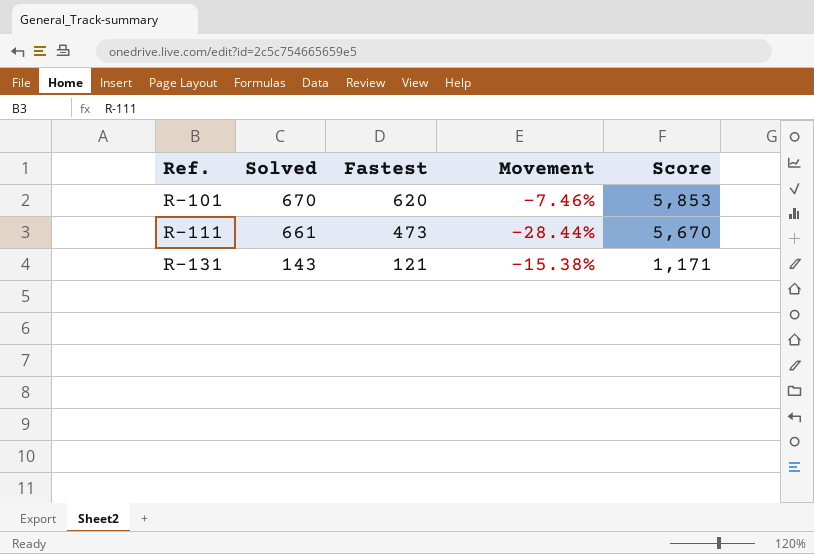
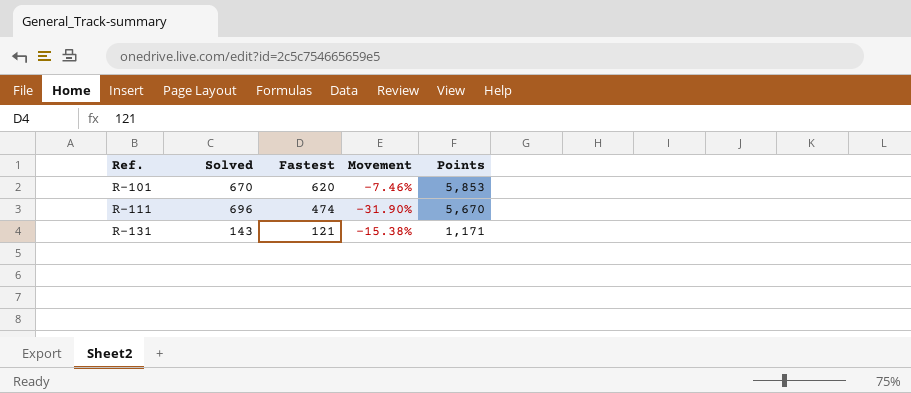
column name: Score -> Points
R-111 | Solved: 661 -> 696
R-111 | Fastest: 473 -> 474
R-111 | Movement: -28.44% -> -31.90%

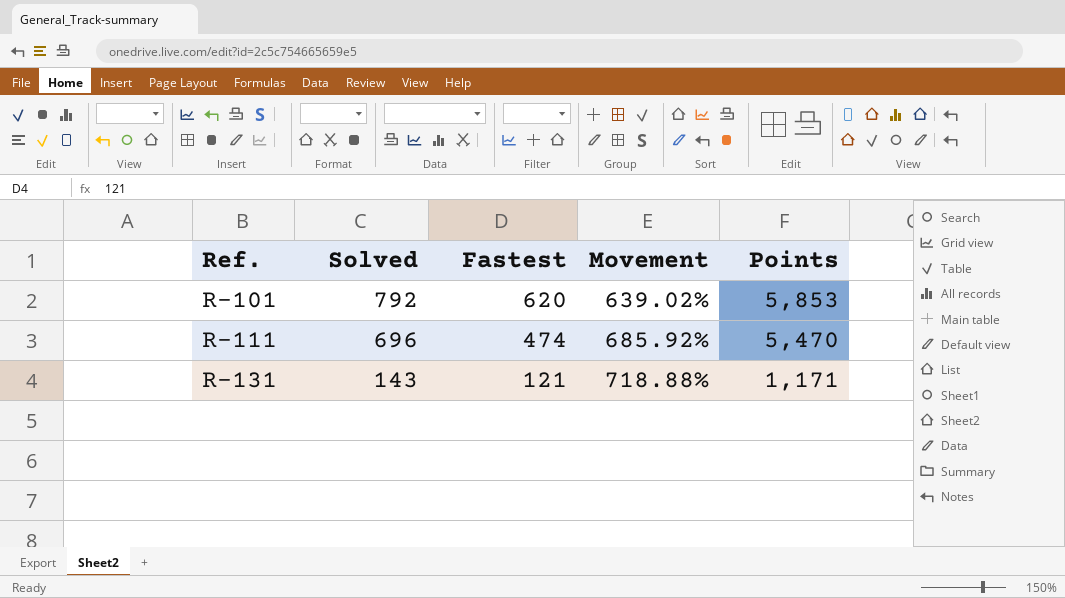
column Movement | formula: ([Fastest] - [Solved]) / [Solved] -> ([Points] - [Solved]) / [Solved]
R-101 | Solved: 670 -> 792
R-111 | Points: 5,670 -> 5,470

